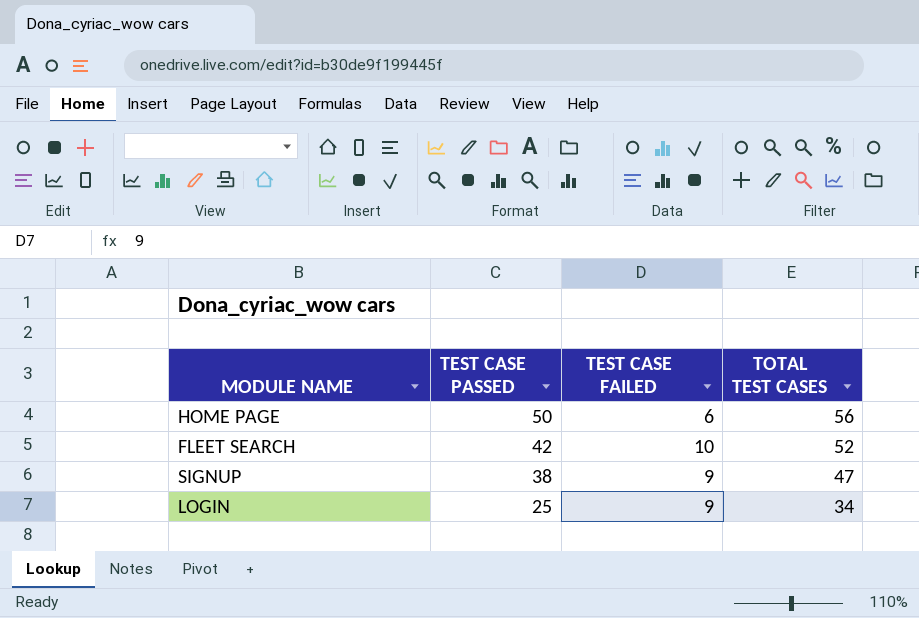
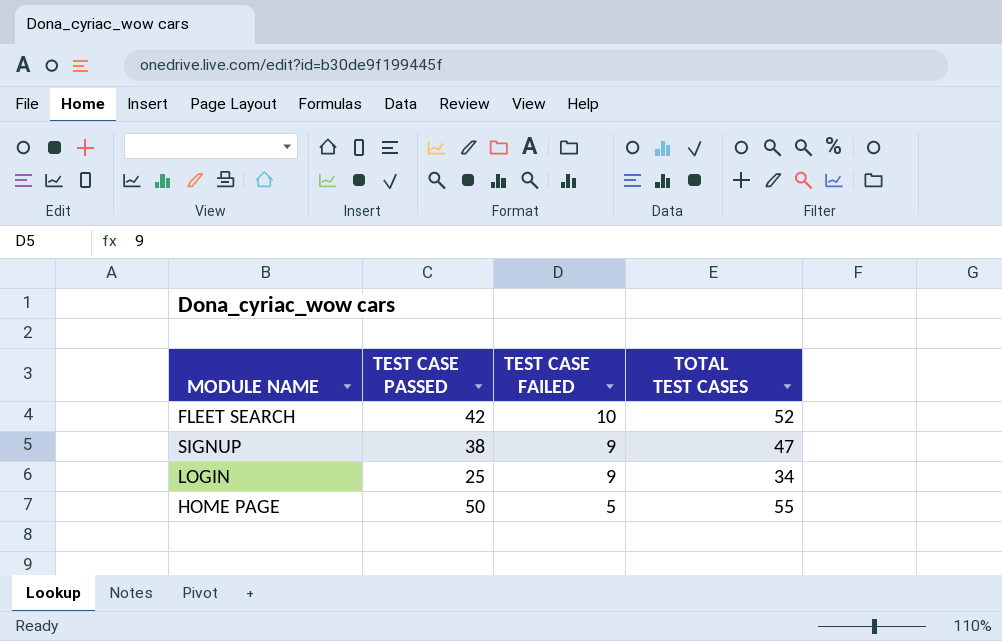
row order: TEST CASE PASSED descending -> TEST CASE FAILED descending
HOME PAGE | TEST CASE FAILED: 6 -> 5
HOME PAGE | TOTAL TEST CASES: 56 -> 55

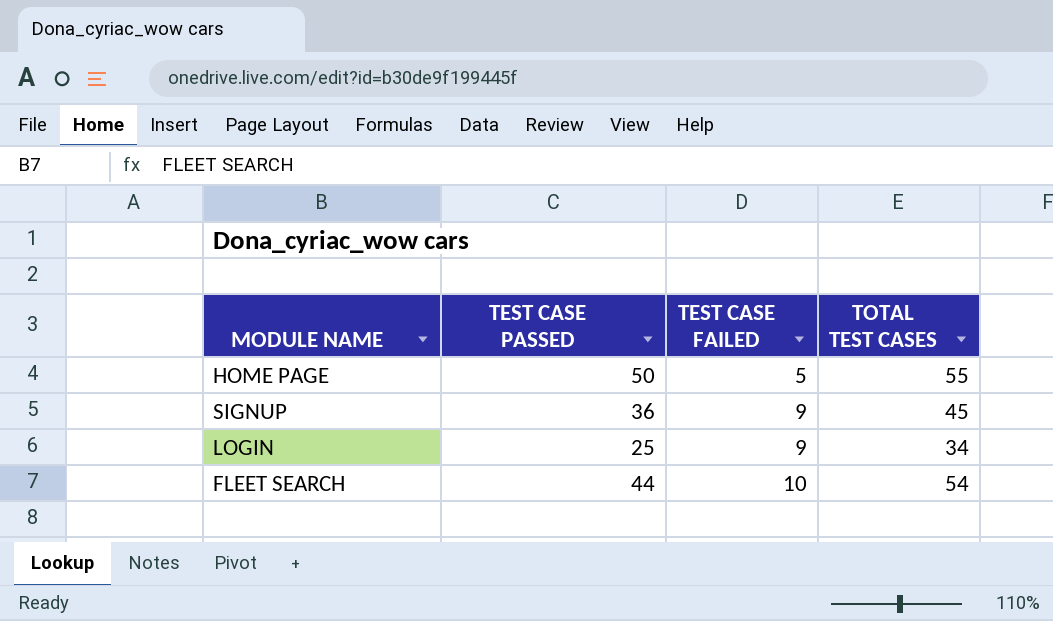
row order: TEST CASE FAILED descending -> TEST CASE FAILED ascending
SIGNUP | TEST CASE PASSED: 38 -> 36
SIGNUP | TOTAL TEST CASES: 47 -> 45
FLEET SEARCH | TEST CASE PASSED: 42 -> 44
FLEET SEARCH | TOTAL TEST CASES: 52 -> 54

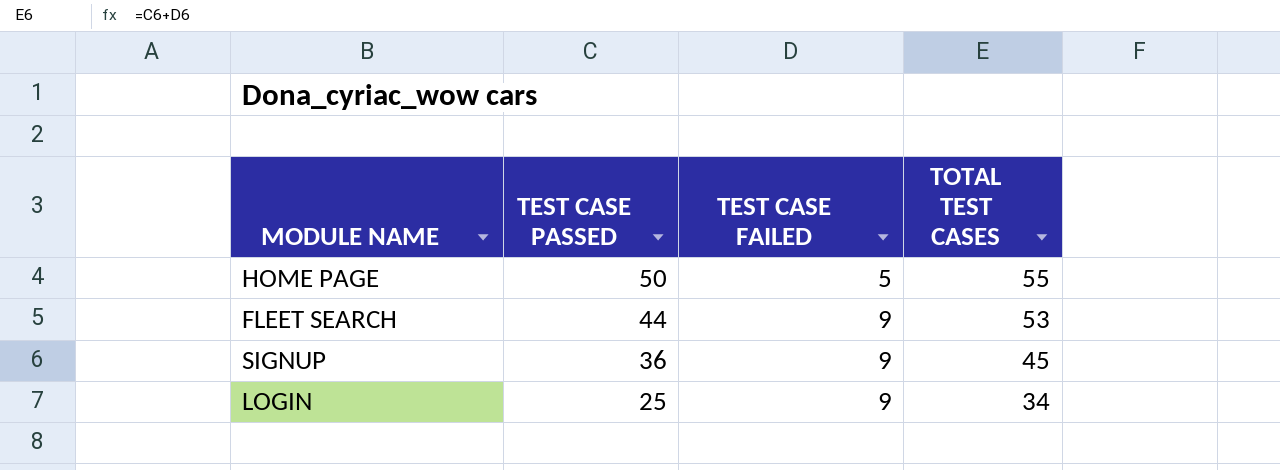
row order: TEST CASE FAILED ascending -> TEST CASE PASSED descending
FLEET SEARCH | TEST CASE FAILED: 10 -> 9
FLEET SEARCH | TOTAL TEST CASES: 54 -> 53

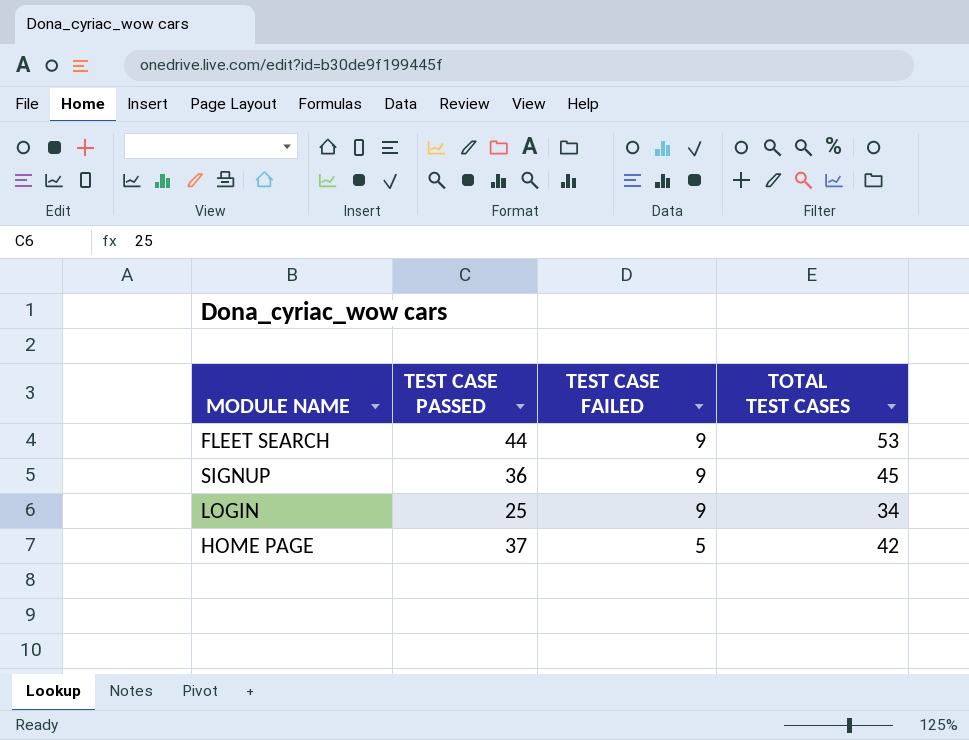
row order: TEST CASE PASSED descending -> TEST CASE FAILED descending
HOME PAGE | TEST CASE PASSED: 50 -> 37
HOME PAGE | TOTAL TEST CASES: 55 -> 42

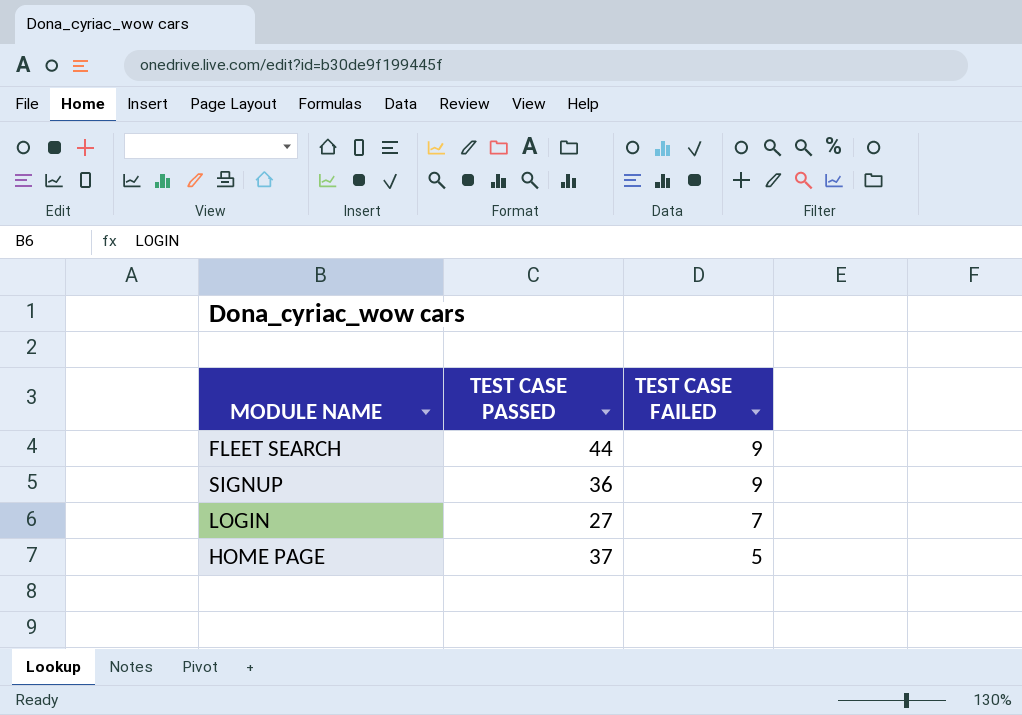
column TOTAL TEST CASES | formula: [TEST CASE PASSED] + [TEST CASE FAILED] -> none
LOGIN | TEST CASE PASSED: 25 -> 27
LOGIN | TEST CASE FAILED: 9 -> 7

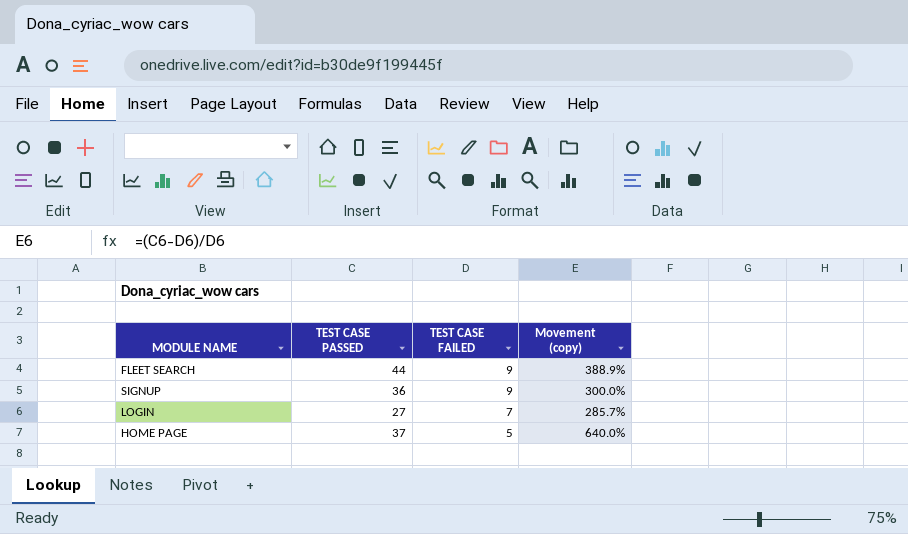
column Movement (copy) | formula: none -> ([TEST CASE PASSED] - [TEST CASE FAILED]) / [TEST CASE FAILED]

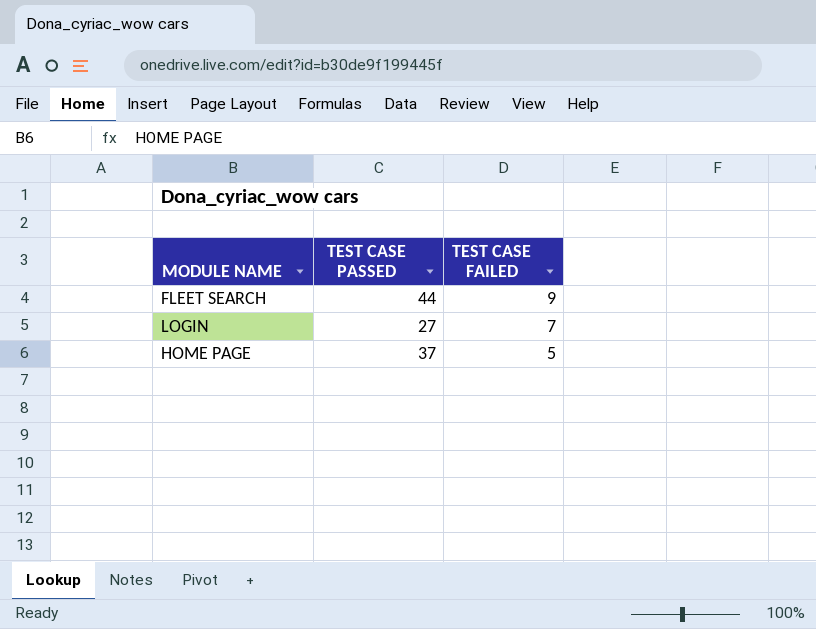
column Movement (copy) | formula: ([TEST CASE PASSED] - [TEST CASE FAILED]) / [TEST CASE FAILED] -> none
row SIGNUP: 36 | 9 | 300.0% -> none

